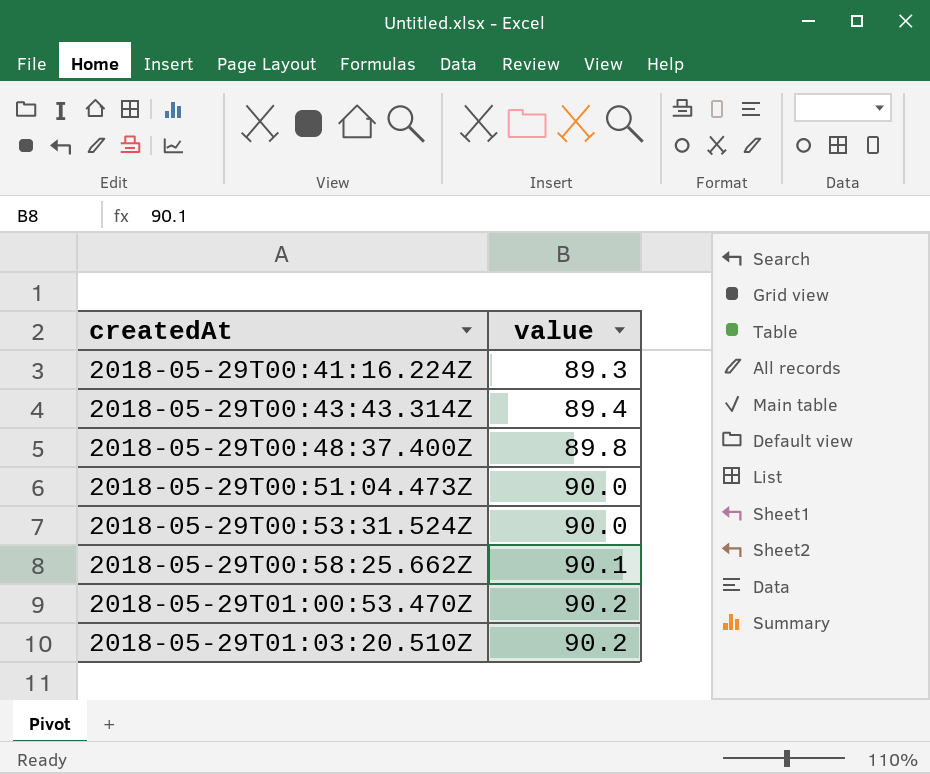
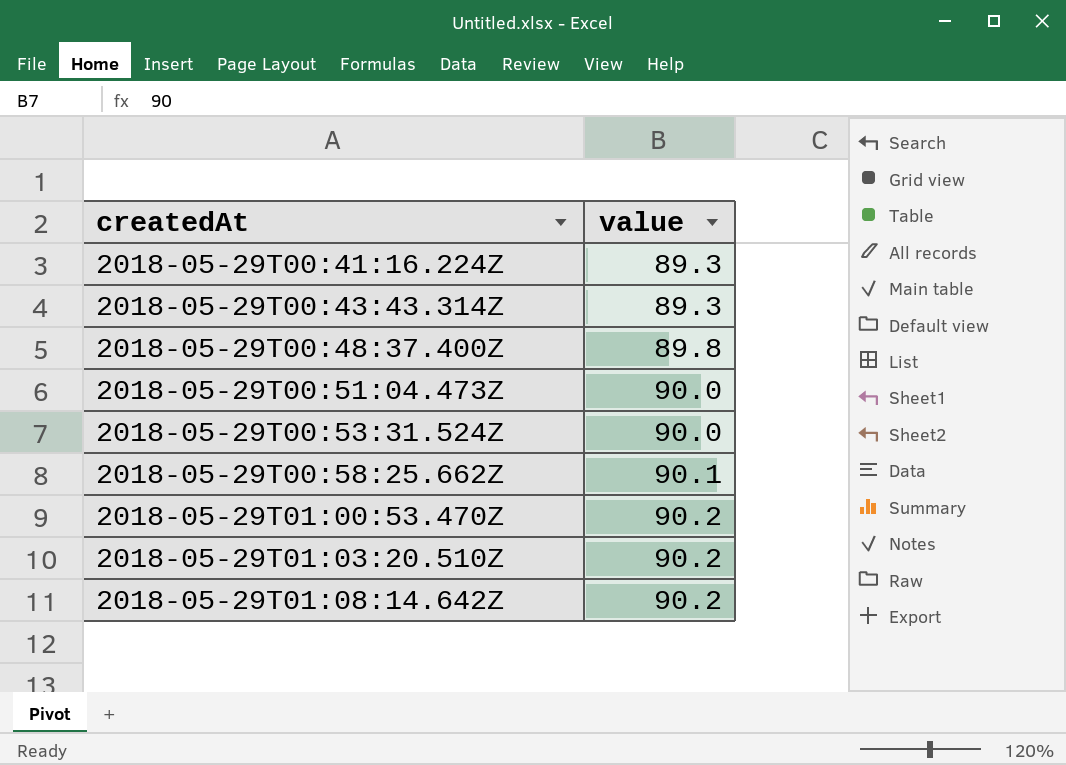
2018-05-29T00:43:43.314Z | value: 89.4 -> 89.3
row 2018-05-29T01:08:14.642Z: none -> 90.2

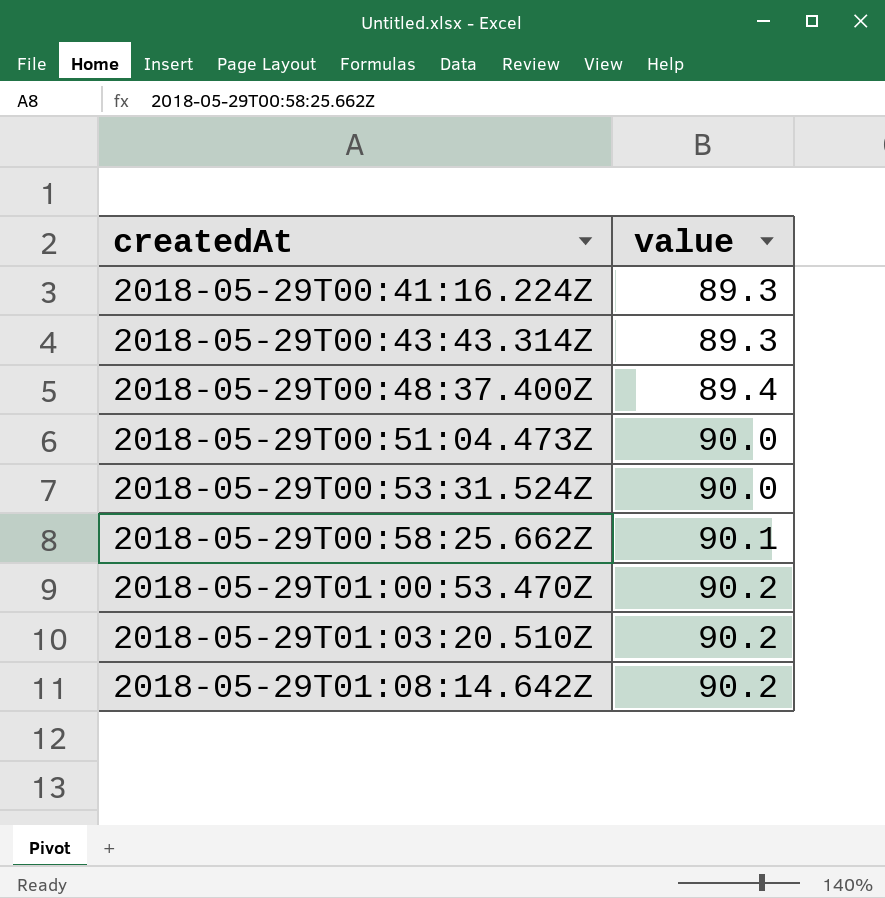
2018-05-29T00:48:37.400Z | value: 89.8 -> 89.4

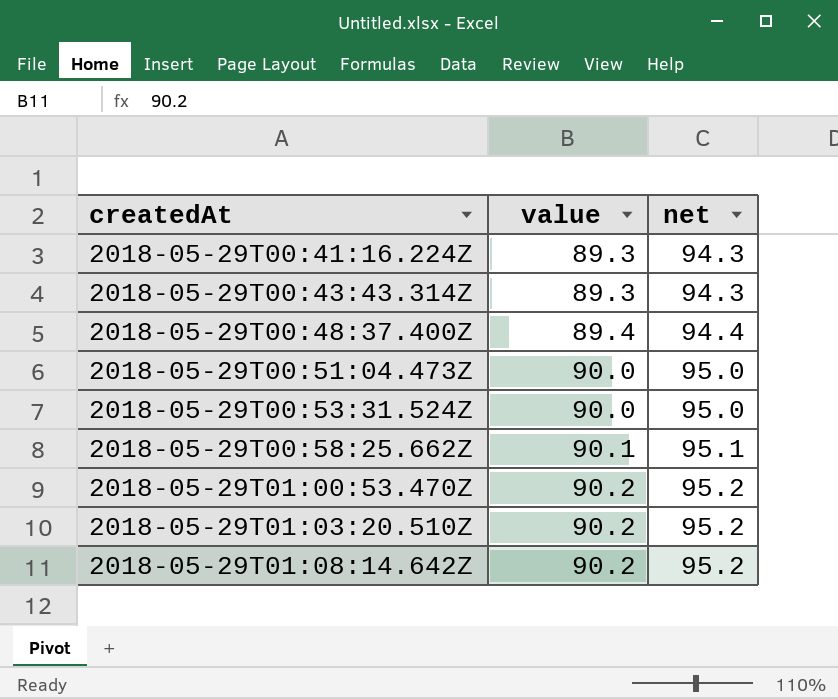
column net | formula: none -> [value] + 5

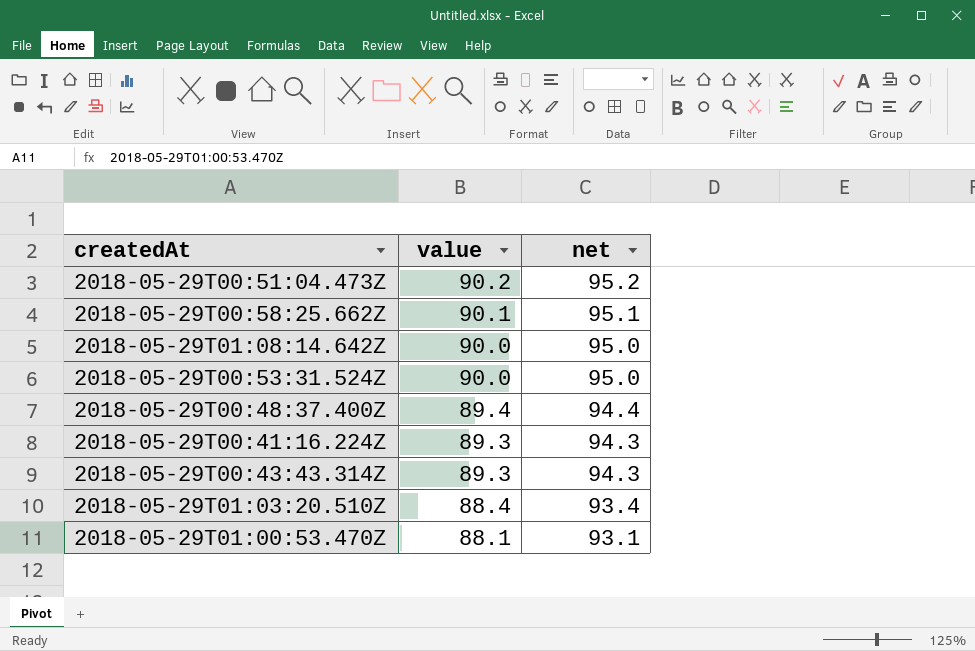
row order: createdAt ascending -> value descending
2018-05-29T00:51:04.473Z | value: 90.0 -> 90.2
2018-05-29T00:51:04.473Z | net: 95.0 -> 95.2
2018-05-29T01:08:14.642Z | value: 90.2 -> 90.0
2018-05-29T01:08:14.642Z | net: 95.2 -> 95.0
2018-05-29T01:03:20.510Z | value: 90.2 -> 88.4
2018-05-29T01:03:20.510Z | net: 95.2 -> 93.4
2018-05-29T01:00:53.470Z | value: 90.2 -> 88.1
2018-05-29T01:00:53.470Z | net: 95.2 -> 93.1

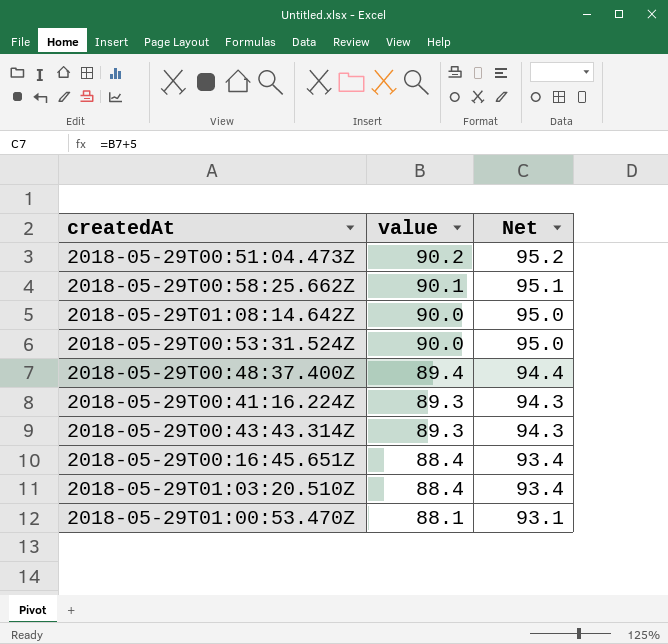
column name: net -> Net
row 2018-05-29T00:16:45.651Z: none -> 88.4 | 93.4

